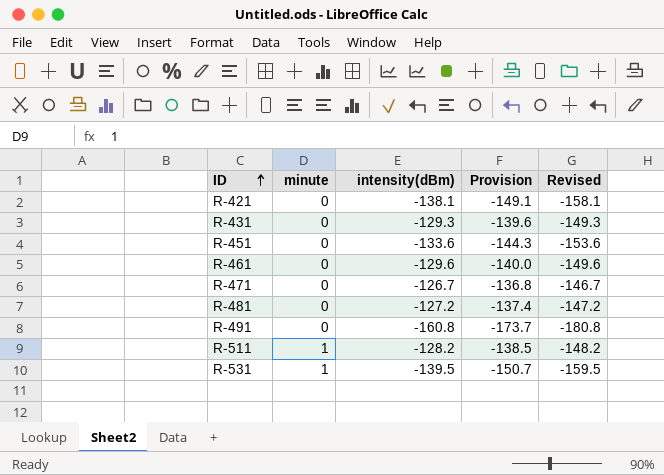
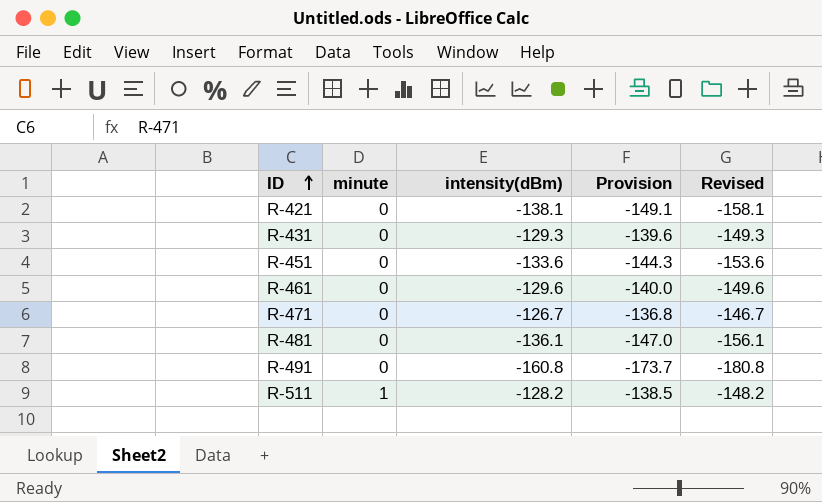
row R-531: 1 | -139.5 | -150.7 | -159.5 -> none
R-481 | intensity(dBm): -127.2 -> -136.1
R-481 | Provision: -137.4 -> -147.0
R-481 | Revised: -147.2 -> -156.1

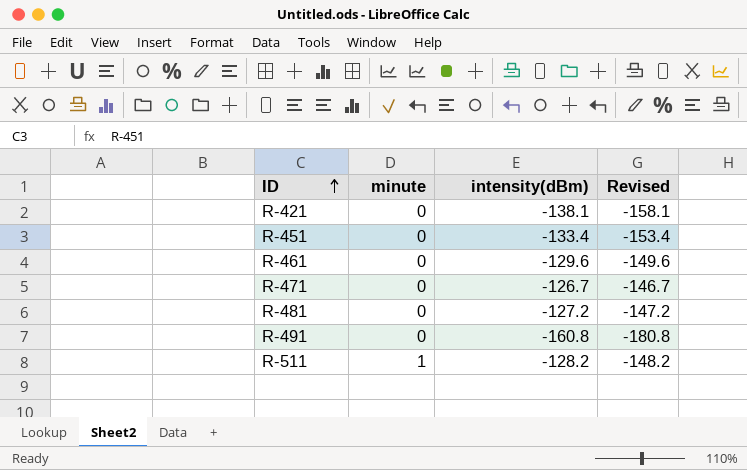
column Provision | formula: [intensity(dBm)] * 1.08 -> none
row R-431: 0 | -129.3 | -139.6 | -149.3 -> none
R-451 | intensity(dBm): -133.6 -> -133.4
R-451 | Revised: -153.6 -> -153.4
R-481 | intensity(dBm): -136.1 -> -127.2
R-481 | Revised: -156.1 -> -147.2

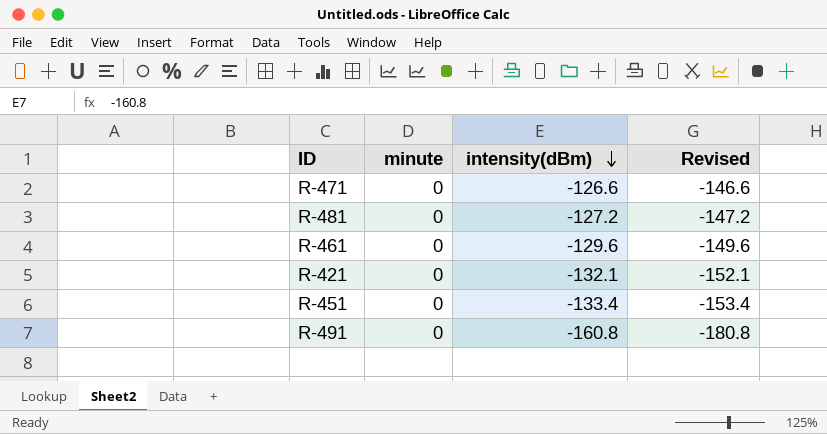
row order: ID ascending -> intensity(dBm) descending
row R-511: 1 | -128.2 | -148.2 -> none
R-471 | intensity(dBm): -126.7 -> -126.6
R-471 | Revised: -146.7 -> -146.6
R-421 | intensity(dBm): -138.1 -> -132.1
R-421 | Revised: -158.1 -> -152.1

